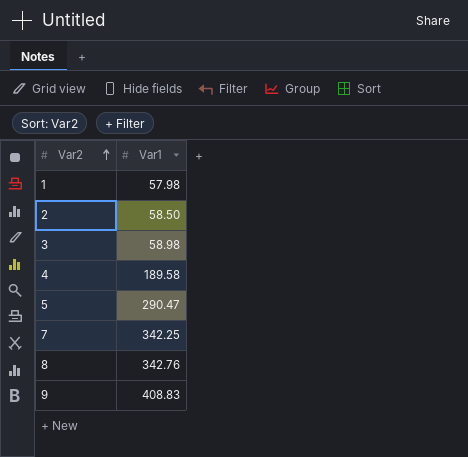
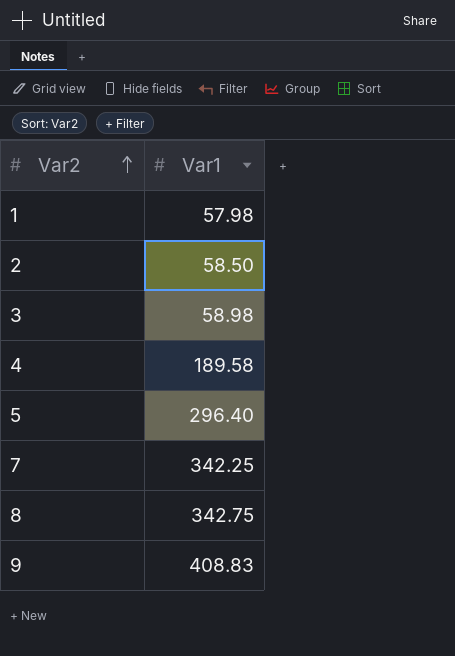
5 | Var1: 290.47 -> 296.40
8 | Var1: 342.76 -> 342.75

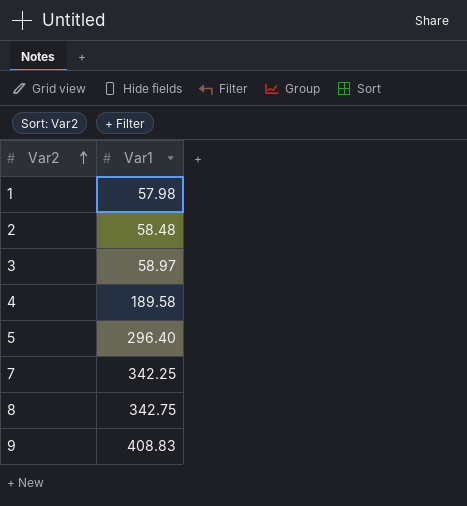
2 | Var1: 58.50 -> 58.48
3 | Var1: 58.98 -> 58.97

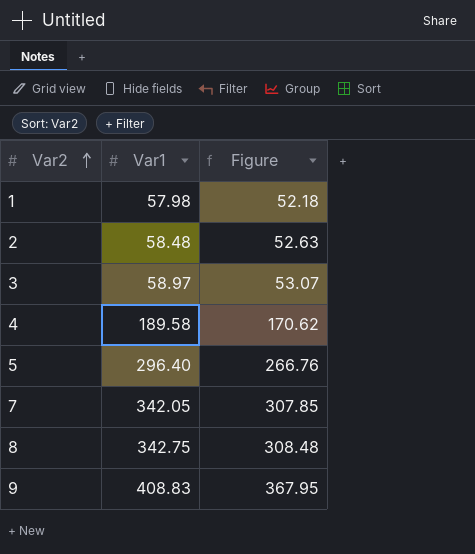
column Figure | formula: none -> [Var1] * 0.9
7 | Var1: 342.25 -> 342.05

